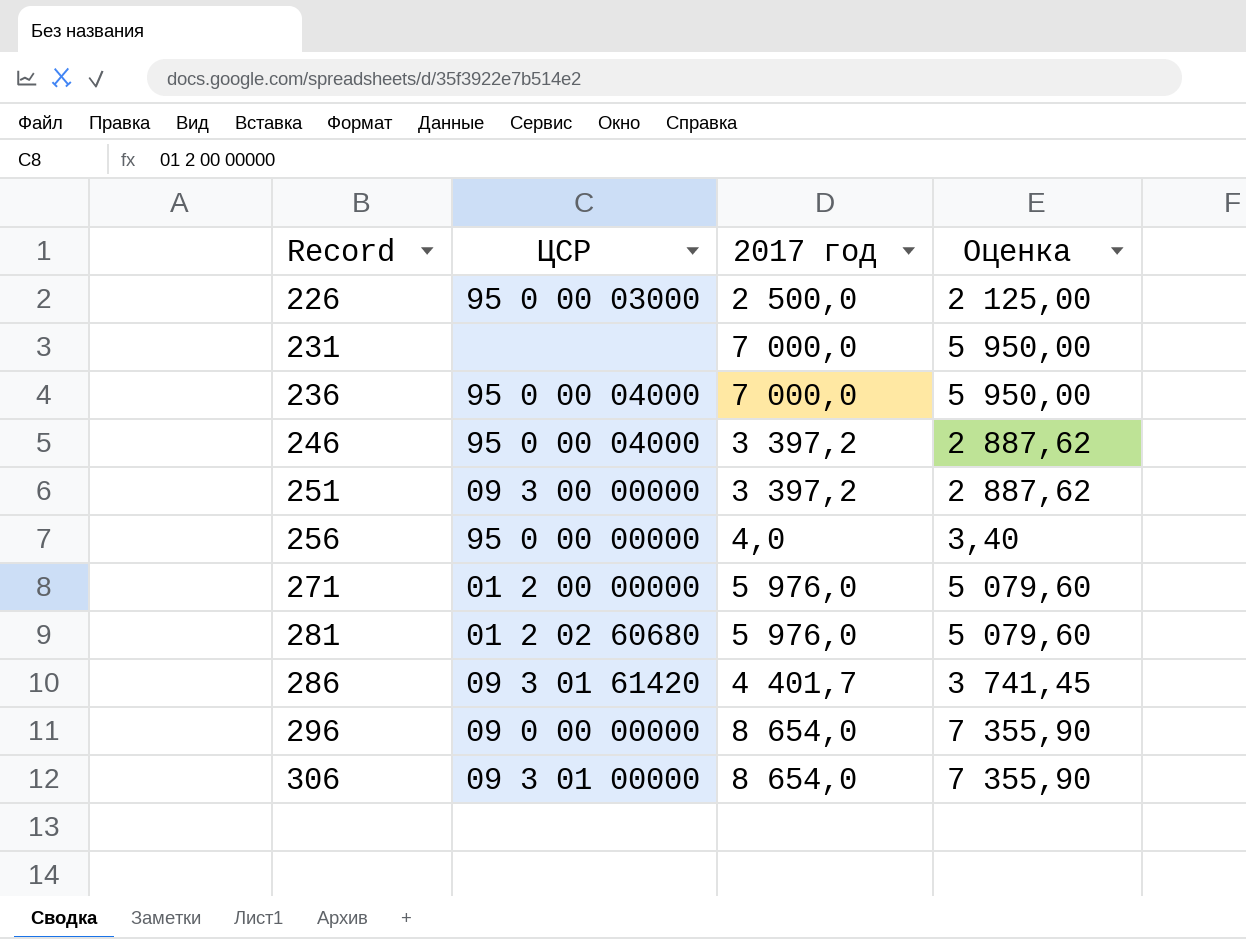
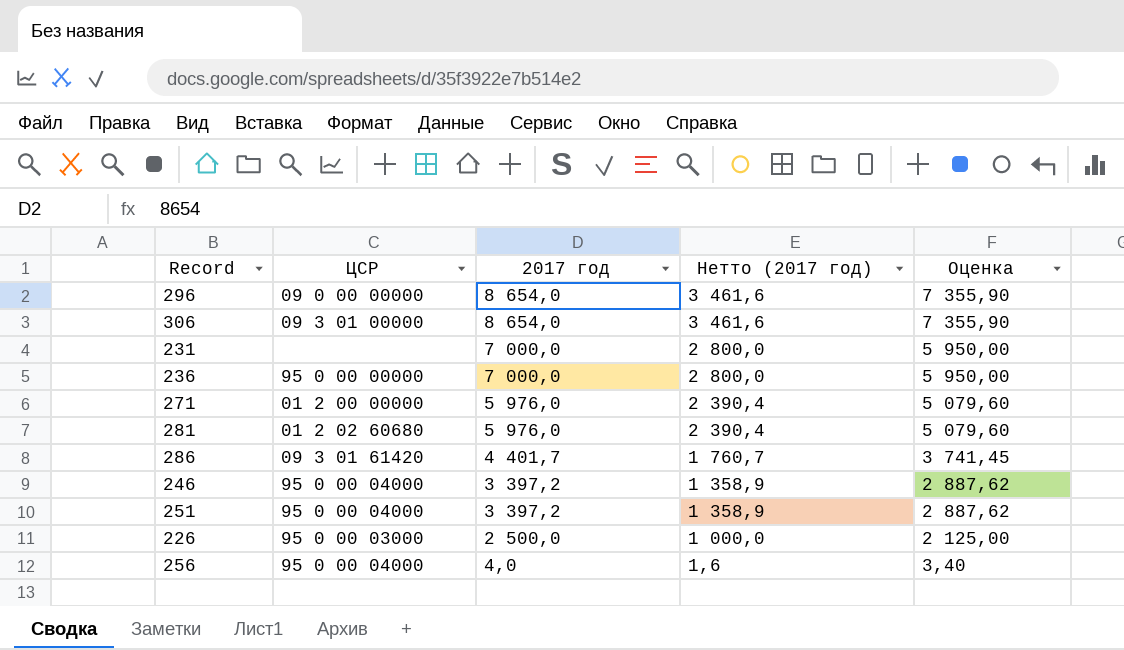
row order: Record ascending -> 2017 год descending
column Нетто (2017 год) | formula: none -> [2017 год] * 0,4
236 | ЦСР: 95 0 00 04000 -> 95 0 00 00000
251 | ЦСР: 09 3 00 00000 -> 95 0 00 04000
256 | ЦСР: 95 0 00 00000 -> 95 0 00 04000

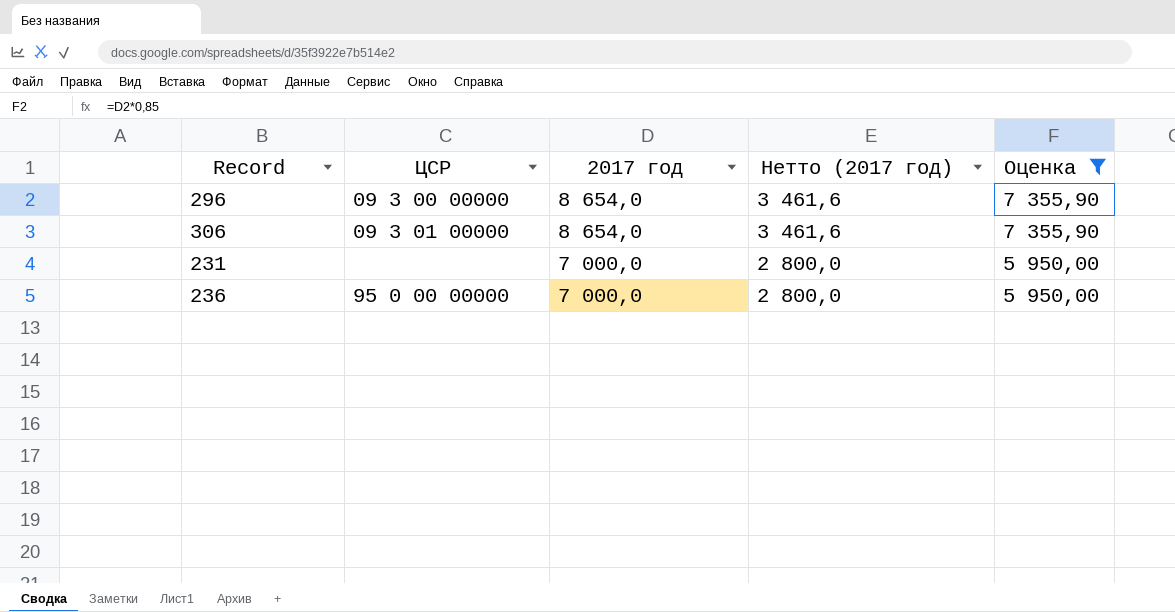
filter: none -> Оценка >= 5 950,00
296 | ЦСР: 09 0 00 00000 -> 09 3 00 00000

